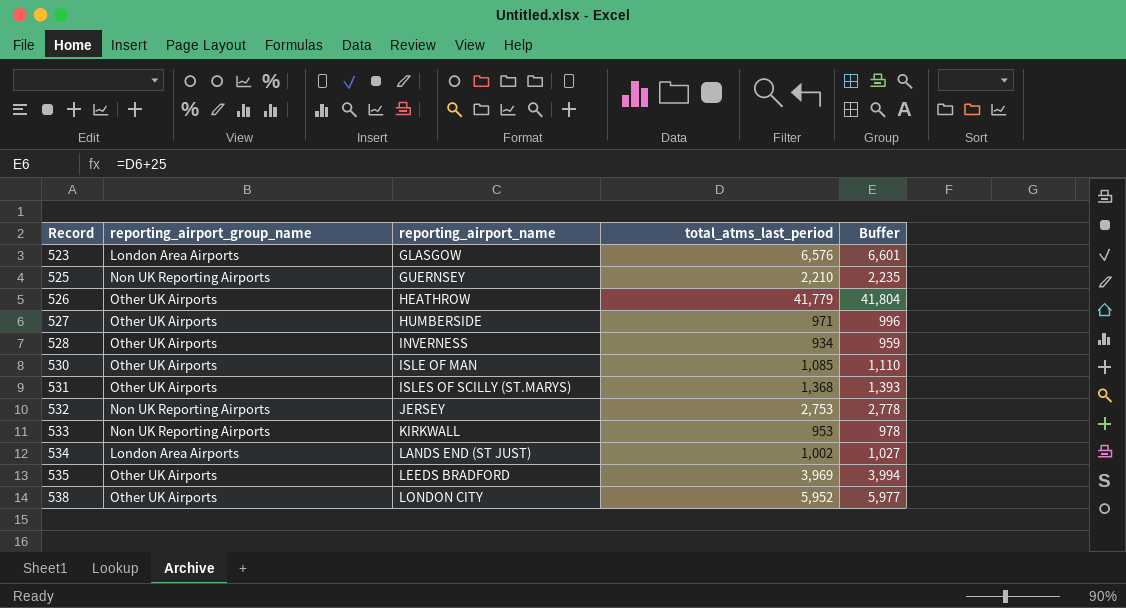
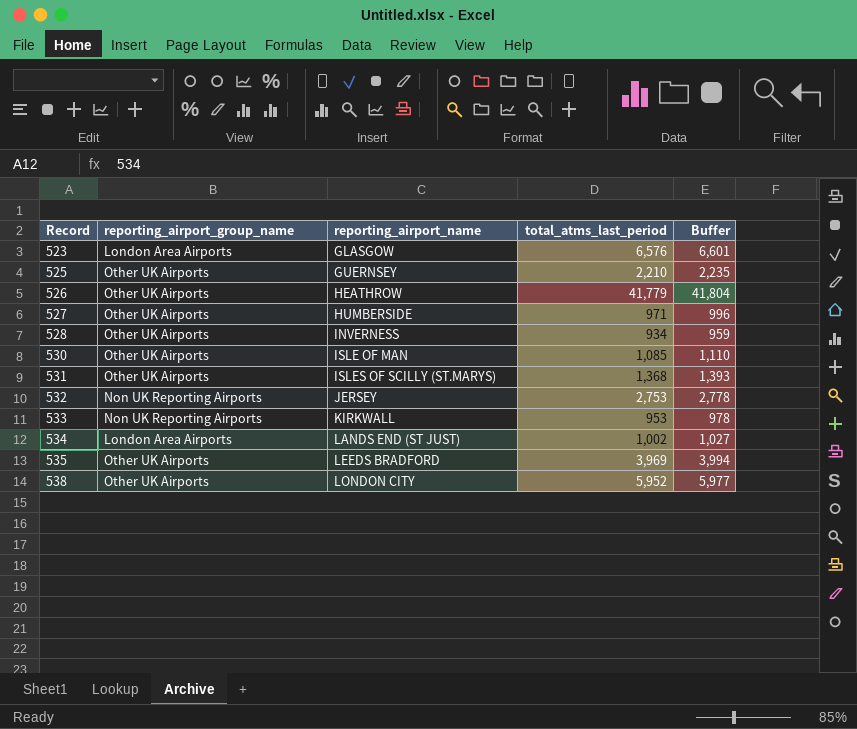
525 | reporting_airport_group_name: Non UK Reporting Airports -> Other UK Airports

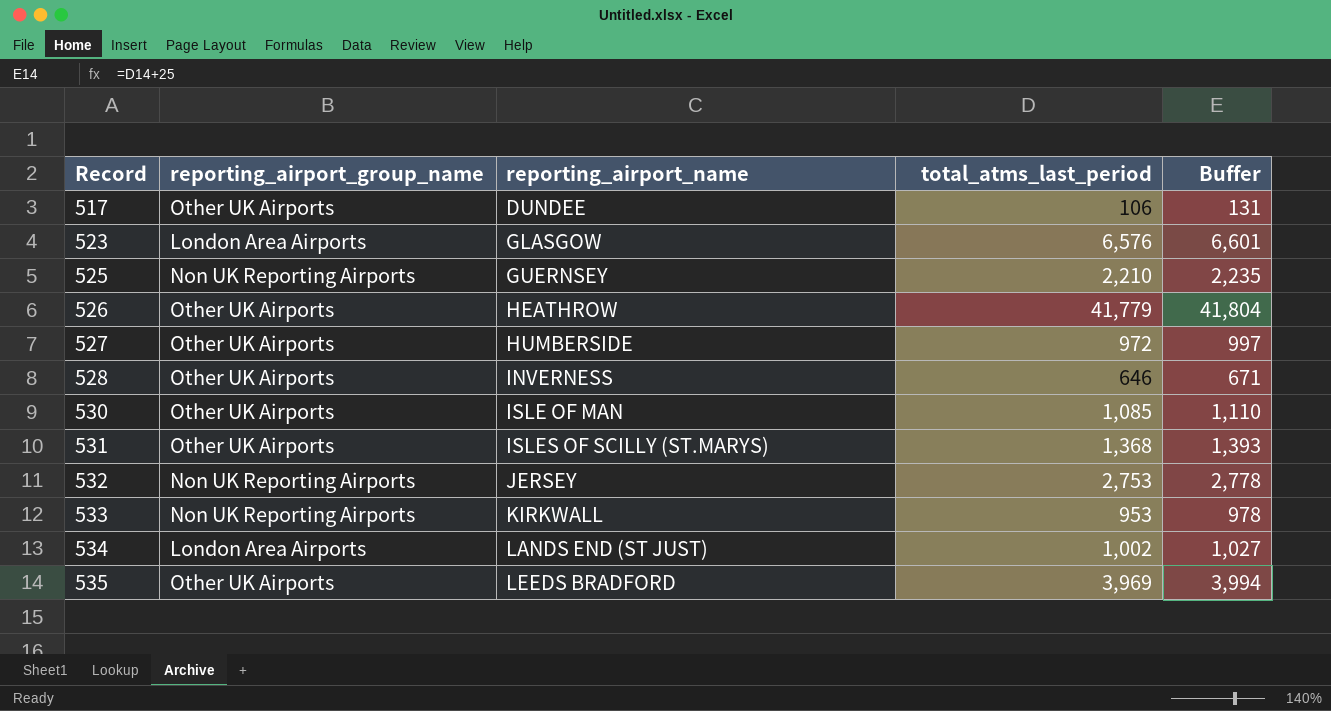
row 538: Other UK Airports | LONDON CITY | 5,952 | 5,977 -> none
row 517: none -> Other UK Airports | DUNDEE | 106 | 131
525 | reporting_airport_group_name: Other UK Airports -> Non UK Reporting Airports
527 | total_atms_last_period: 971 -> 972
527 | Buffer: 996 -> 997
528 | total_atms_last_period: 934 -> 646
528 | Buffer: 959 -> 671

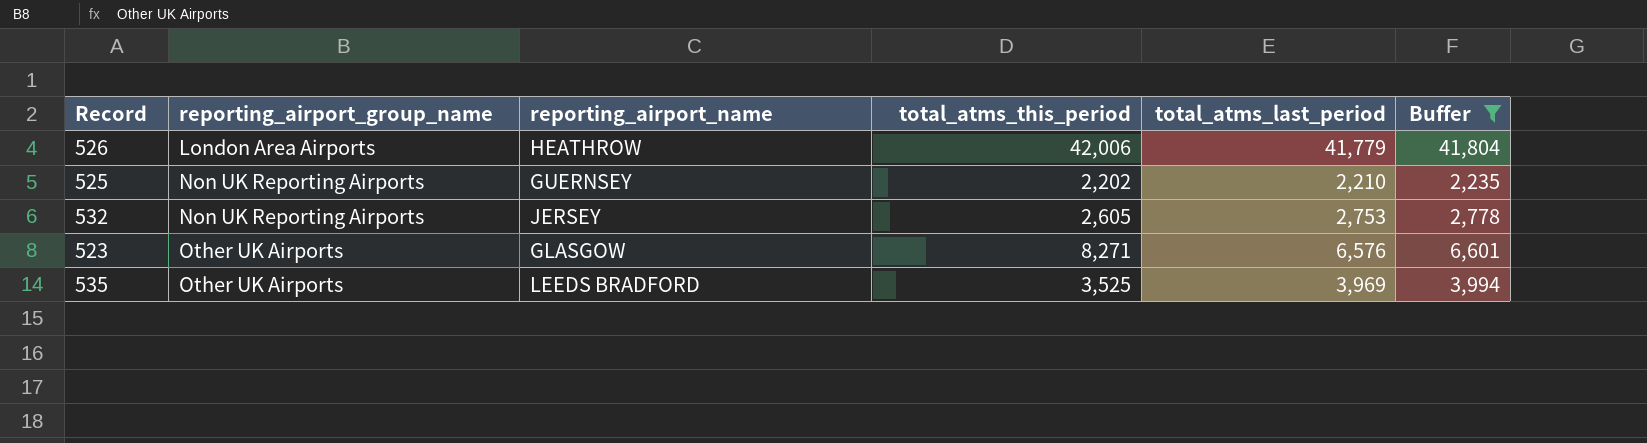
filter: none -> Buffer >= 2,235
row order: Record ascending -> reporting_airport_group_name ascending
column total_atms_this_period | position: none -> 4
526 | reporting_airport_group_name: Other UK Airports -> London Area Airports
523 | reporting_airport_group_name: London Area Airports -> Other UK Airports

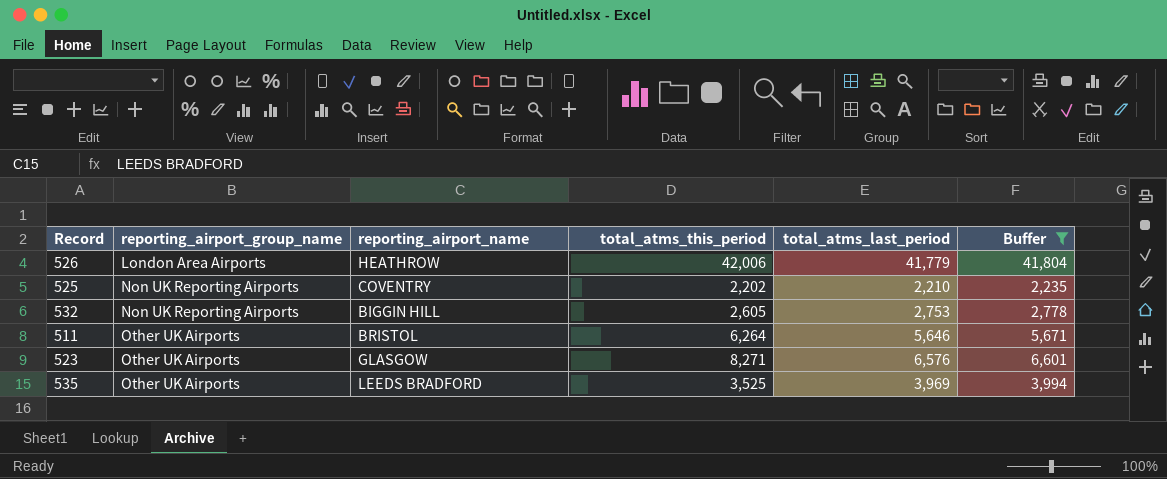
525 | reporting_airport_name: GUERNSEY -> COVENTRY
532 | reporting_airport_name: JERSEY -> BIGGIN HILL
row 511: none -> Other UK Airports | BRISTOL | 6,264 | 5,646 | 5,671

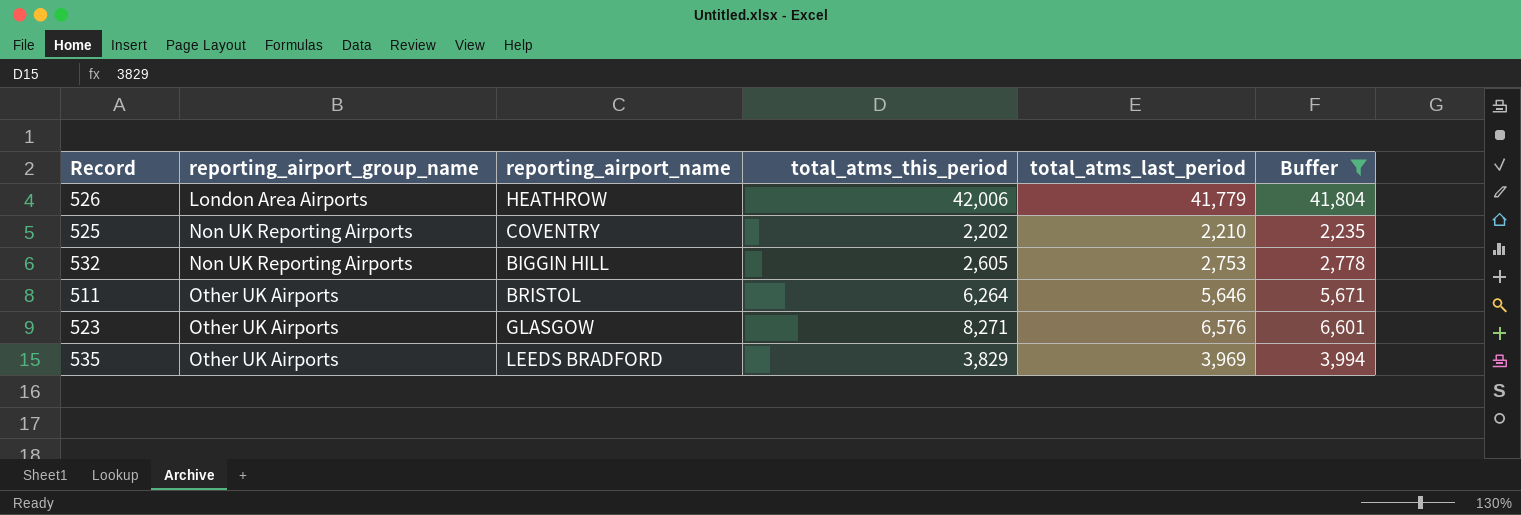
535 | total_atms_this_period: 3,525 -> 3,829

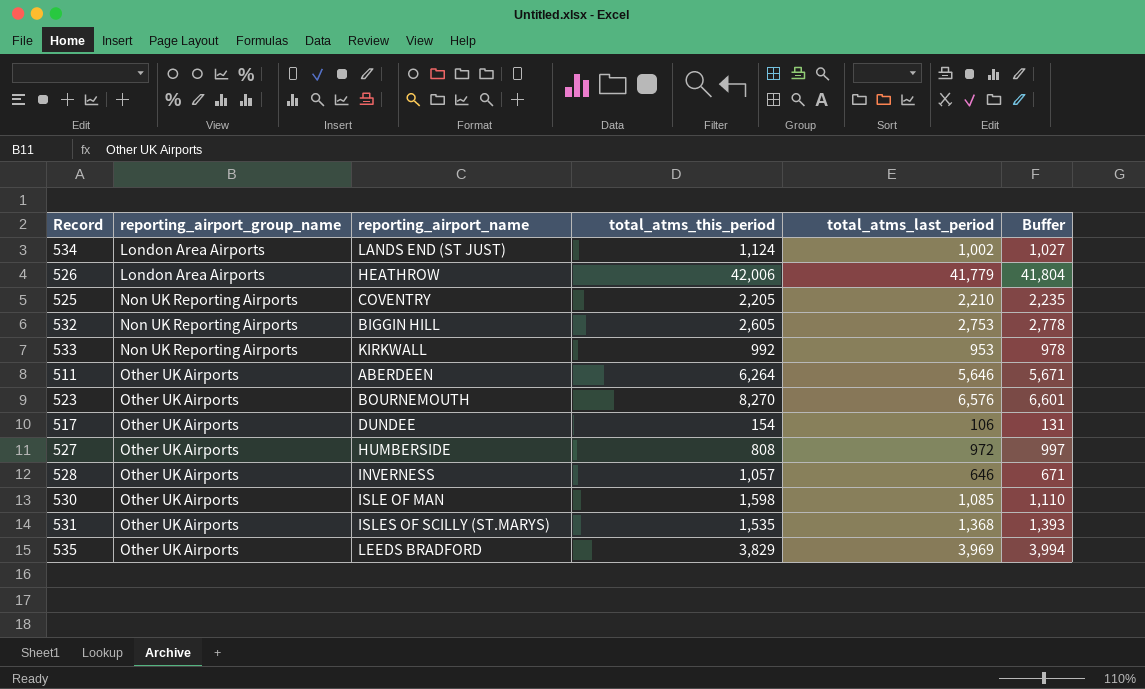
filter: Buffer >= 2,235 -> none
525 | total_atms_this_period: 2,202 -> 2,205
511 | reporting_airport_name: BRISTOL -> ABERDEEN
523 | reporting_airport_name: GLASGOW -> BOURNEMOUTH
523 | total_atms_this_period: 8,271 -> 8,270

